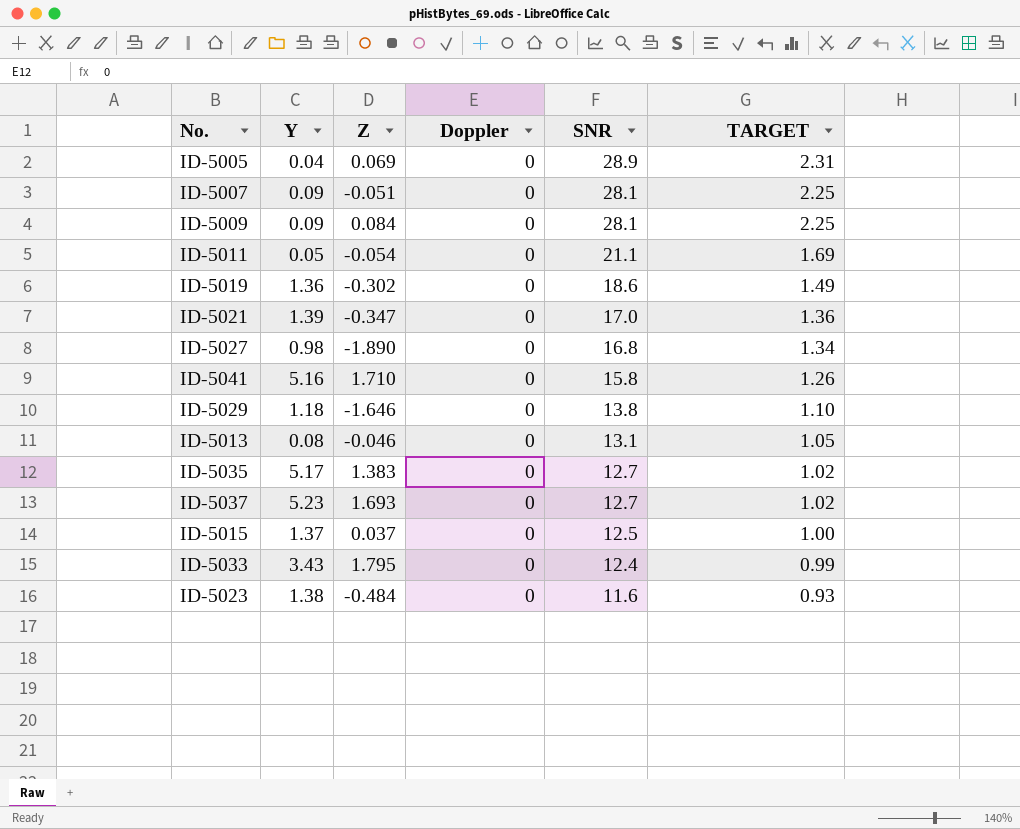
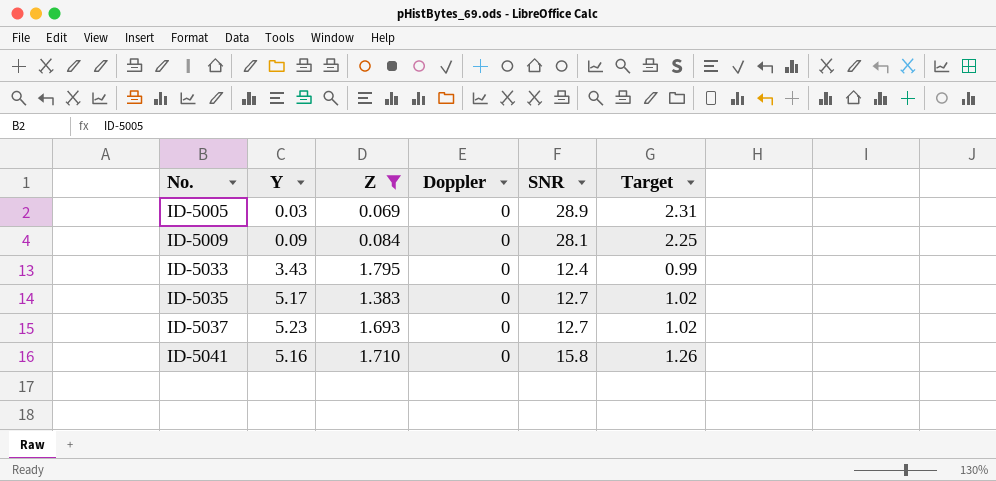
filter: none -> Z >= 0.069
row order: SNR descending -> No. ascending
column name: TARGET -> Target
ID-5005 | Y: 0.04 -> 0.03

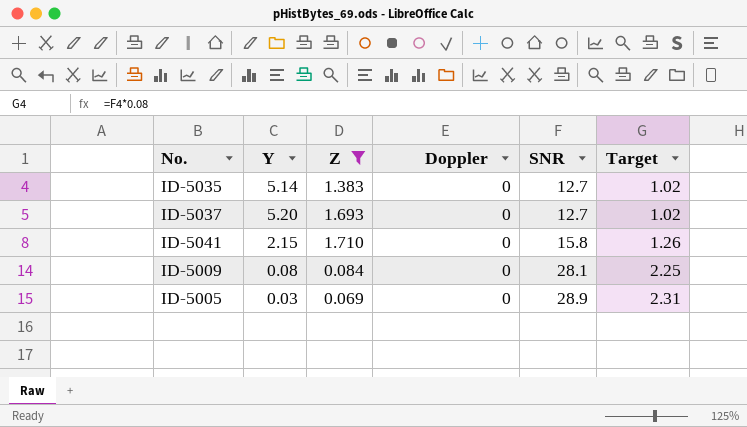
row order: No. ascending -> SNR ascending
row ID-5033: 3.43 | 1.795 | 0 | 12.4 | 0.99 -> none
ID-5035 | Y: 5.17 -> 5.14
ID-5037 | Y: 5.23 -> 5.20
ID-5041 | Y: 5.16 -> 2.15
ID-5009 | Y: 0.09 -> 0.08

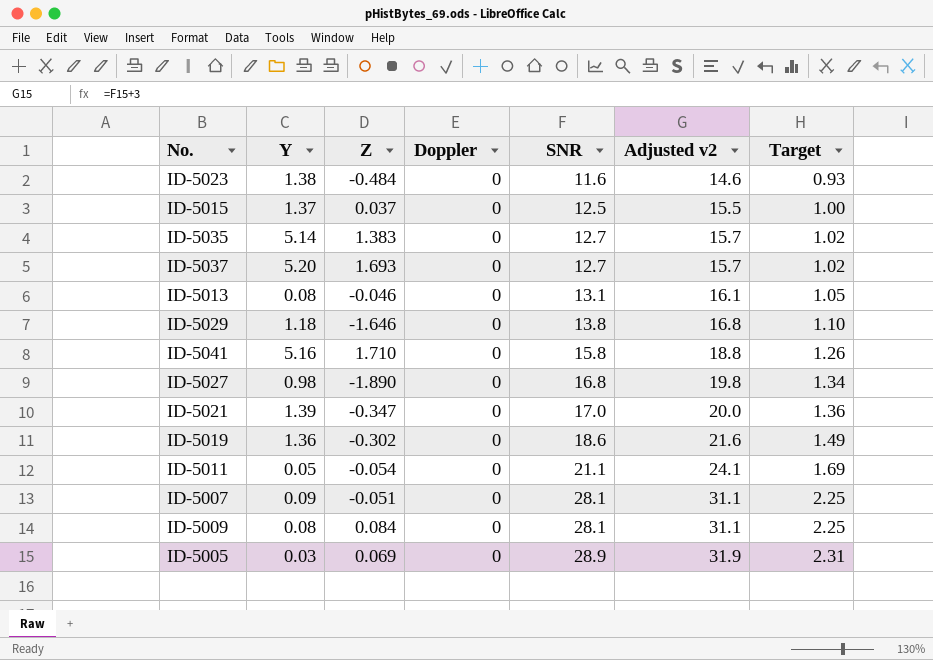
filter: Z >= 0.069 -> none
column Adjusted v2 | formula: none -> [SNR] + 3
ID-5041 | Y: 2.15 -> 5.16

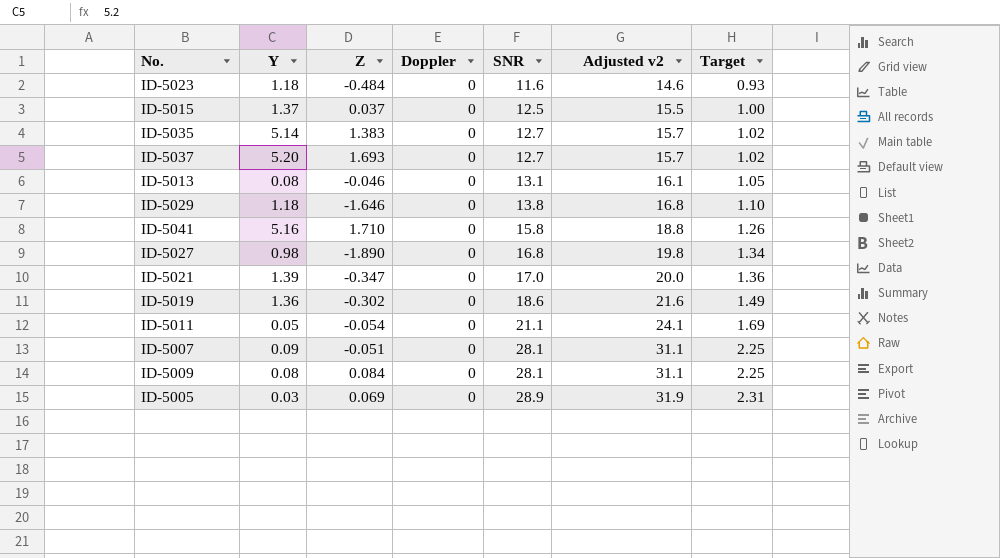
ID-5023 | Y: 1.38 -> 1.18

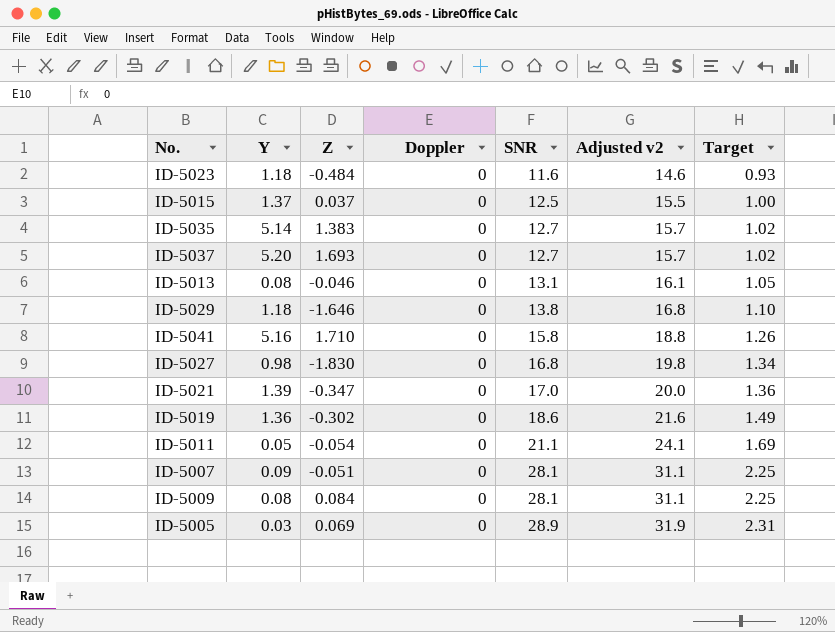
ID-5027 | Z: -1.890 -> -1.830

